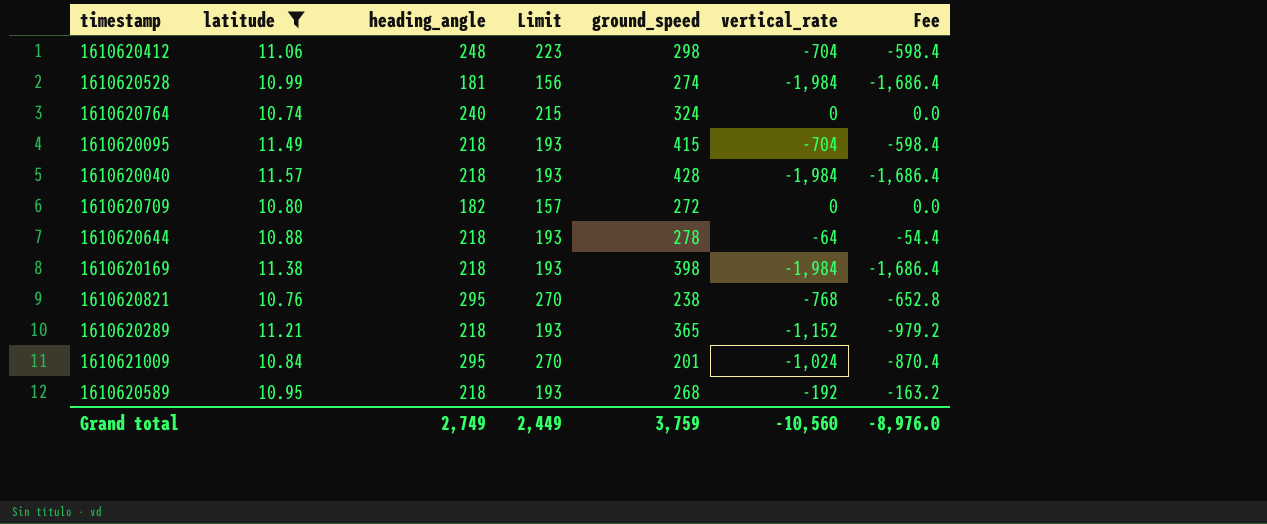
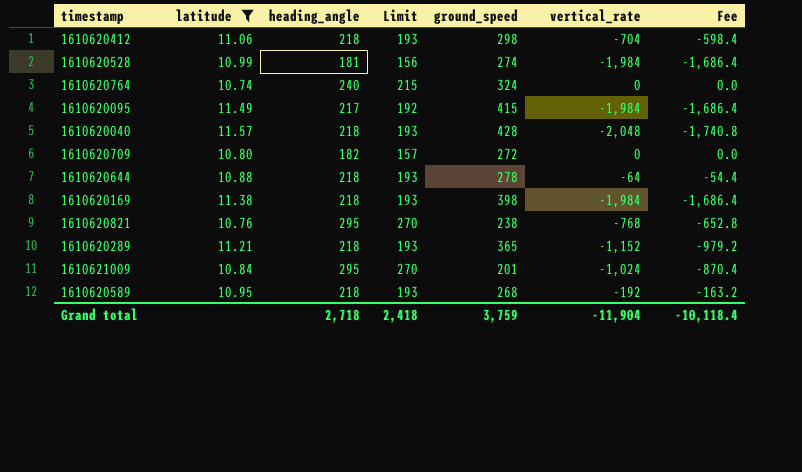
1610620412 | heading_angle: 248 -> 218
1610620412 | Limit: 223 -> 193
1610620095 | heading_angle: 218 -> 217
1610620095 | Limit: 193 -> 192
1610620095 | vertical_rate: -704 -> -1,984
1610620095 | Fee: -598.4 -> -1,686.4
1610620040 | vertical_rate: -1,984 -> -2,048
1610620040 | Fee: -1,686.4 -> -1,740.8
Grand total | heading_angle: 2,749 -> 2,718
Grand total | Limit: 2,449 -> 2,418
Grand total | vertical_rate: -10,560 -> -11,904
Grand total | Fee: -8,976.0 -> -10,118.4

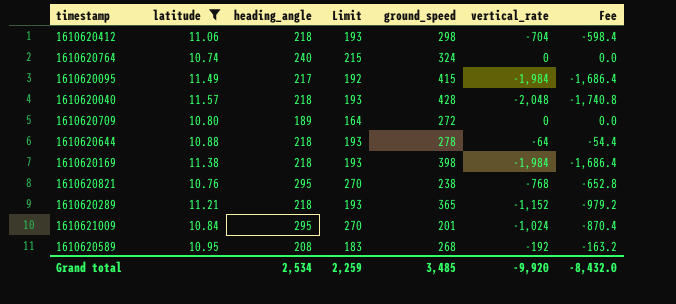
row 1610620528: 10.99 | 181 | 156 | 274 | -1,984 | -1,686.4 -> none
1610620709 | heading_angle: 182 -> 189
1610620709 | Limit: 157 -> 164
1610620589 | heading_angle: 218 -> 208
1610620589 | Limit: 193 -> 183
Grand total | heading_angle: 2,718 -> 2,534
Grand total | Limit: 2,418 -> 2,259
Grand total | ground_speed: 3,759 -> 3,485
Grand total | vertical_rate: -11,904 -> -9,920
Grand total | Fee: -10,118.4 -> -8,432.0

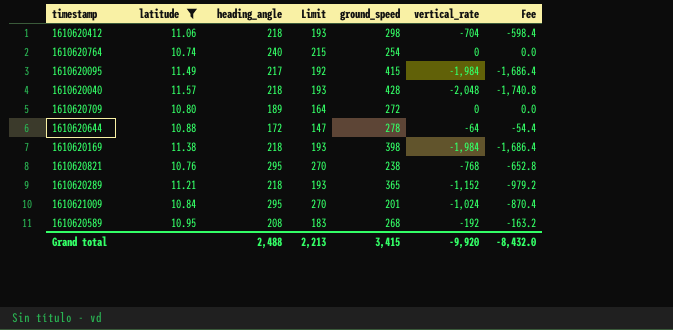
1610620764 | ground_speed: 324 -> 254
1610620644 | heading_angle: 218 -> 172
1610620644 | Limit: 193 -> 147
Grand total | heading_angle: 2,534 -> 2,488
Grand total | Limit: 2,259 -> 2,213
Grand total | ground_speed: 3,485 -> 3,415

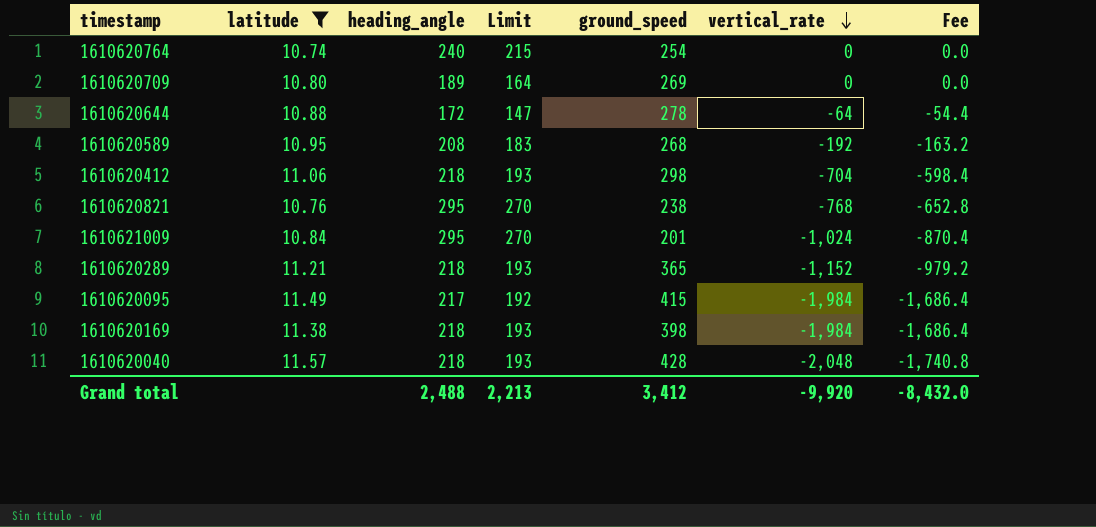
row order: none -> vertical_rate descending
1610620709 | ground_speed: 272 -> 269
Grand total | ground_speed: 3,415 -> 3,412

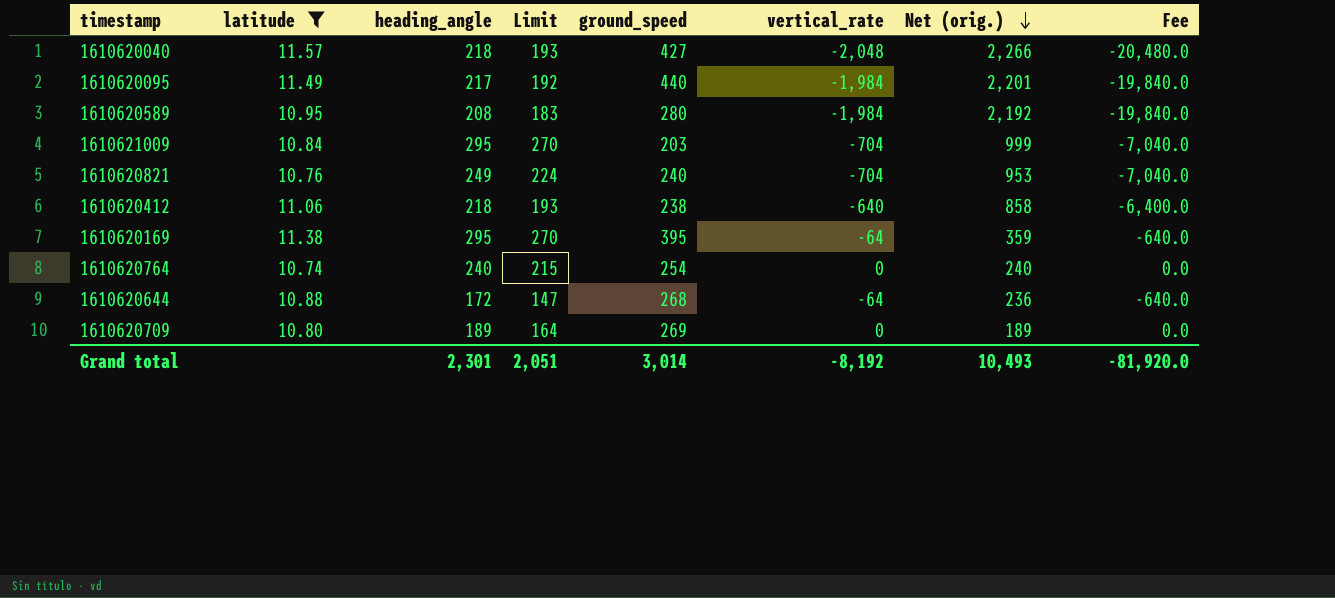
row order: vertical_rate descending -> Net (orig.) descending
column Net (orig.) | formula: none -> [heading_angle] - [vertical_rate]
column Fee | formula: [vertical_rate] * 0.85 -> [vertical_rate] * 10
row 1610620289: 11.21 | 218 | 193 | 365 | -1,152 | -979.2 -> none
1610620040 | ground_speed: 428 -> 427
1610620095 | ground_speed: 415 -> 440
1610620589 | ground_speed: 268 -> 280
1610620589 | vertical_rate: -192 -> -1,984
1610621009 | ground_speed: 201 -> 203
1610621009 | vertical_rate: -1,024 -> -704
1610620821 | heading_angle: 295 -> 249
1610620821 | Limit: 270 -> 224
1610620821 | ground_speed: 238 -> 240
1610620821 | vertical_rate: -768 -> -704
1610620412 | ground_speed: 298 -> 238
1610620412 | vertical_rate: -704 -> -640
1610620169 | heading_angle: 218 -> 295
1610620169 | Limit: 193 -> 270
1610620169 | ground_speed: 398 -> 395
1610620169 | vertical_rate: -1,984 -> -64
1610620644 | ground_speed: 278 -> 268
Grand total | heading_angle: 2,488 -> 2,301
Grand total | Limit: 2,213 -> 2,051
Grand total | ground_speed: 3,412 -> 3,014
Grand total | vertical_rate: -9,920 -> -8,192
Grand total | Fee: -8,432.0 -> -81,920.0

